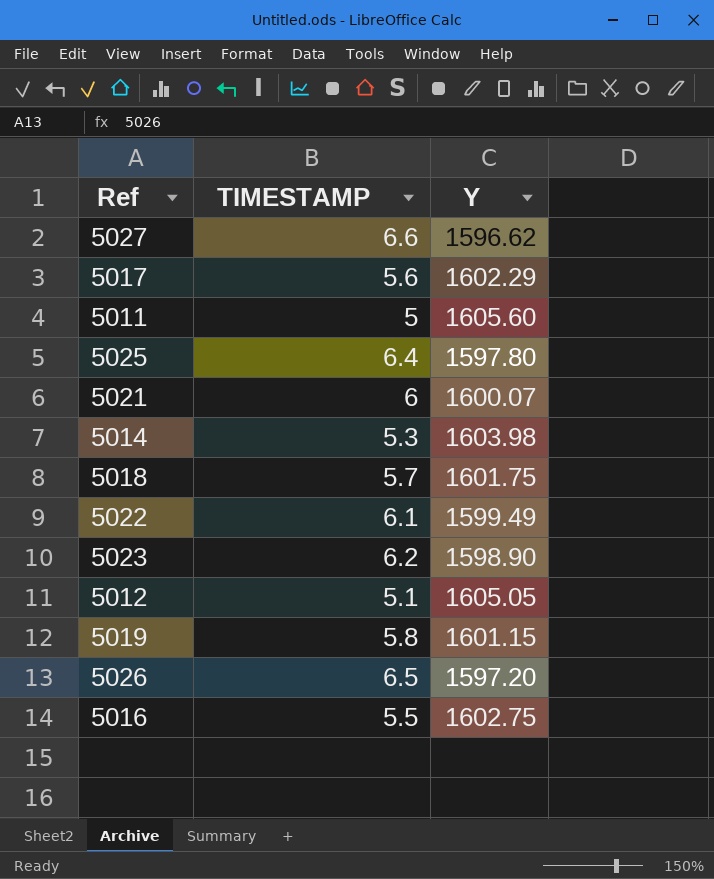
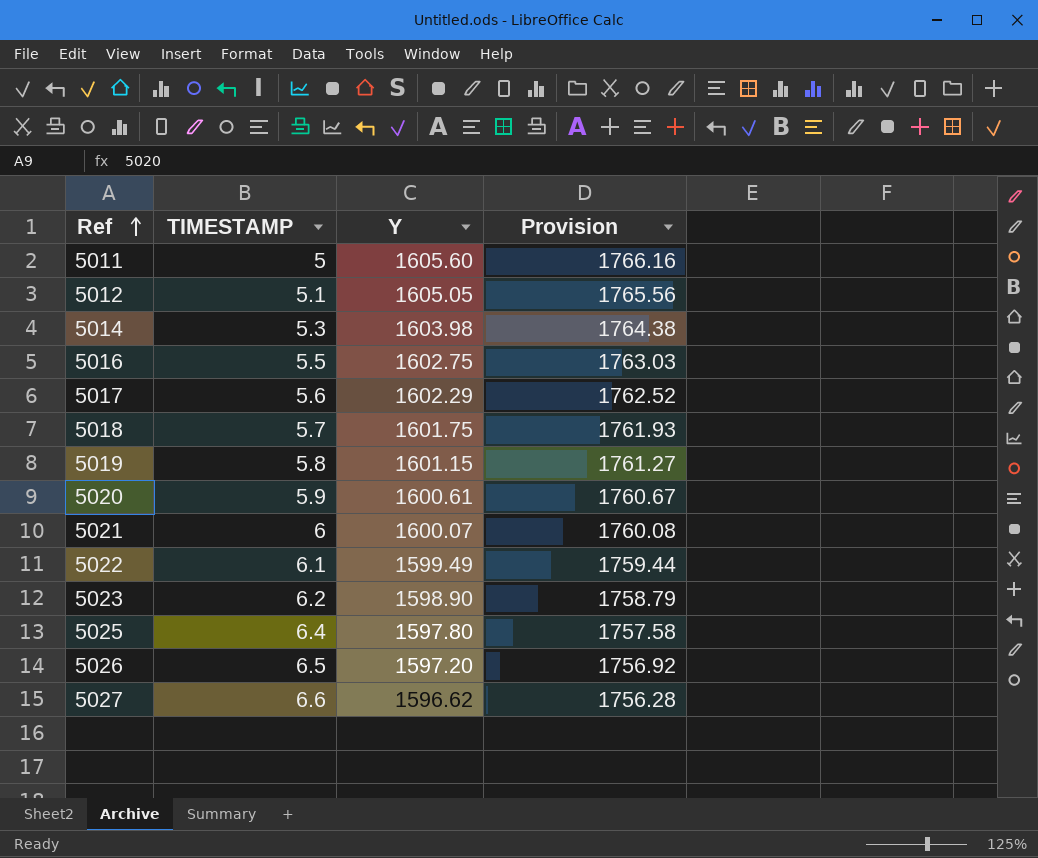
row order: none -> Ref ascending
column Provision | formula: none -> [Y] * 1.1
row 5020: none -> 5.9 | 1600.61 | 1760.67

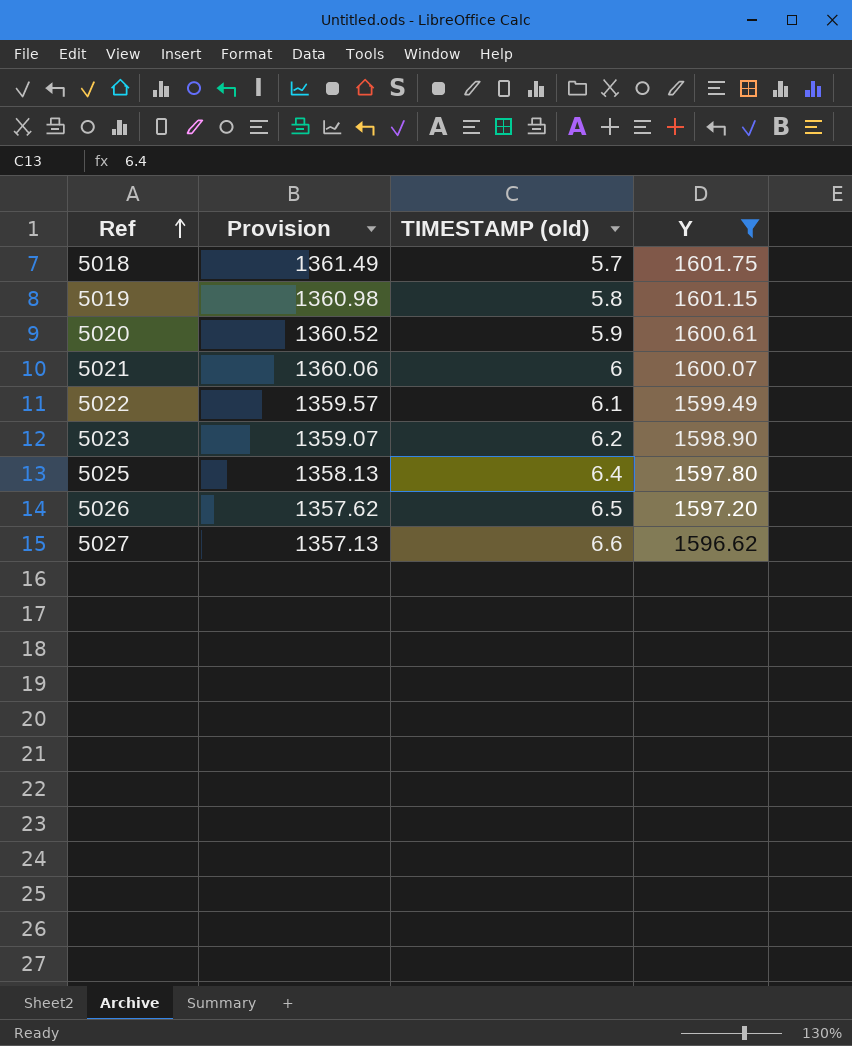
filter: none -> Y <= 1601.75
column Provision | formula: [Y] * 1.1 -> [Y] * 0.85
column Provision | position: 4 -> 2
column name: TIMESTAMP -> TIMESTAMP (old)

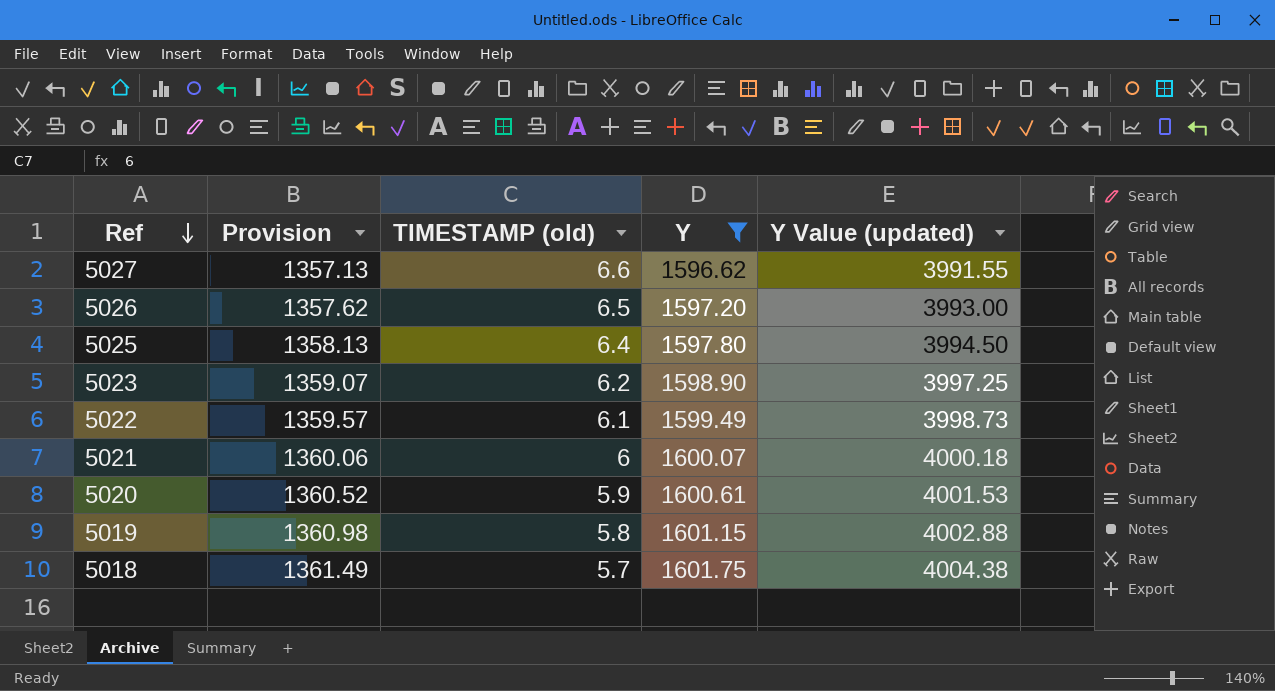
row order: Ref ascending -> Ref descending
column Y Value (updated) | formula: none -> [Y] * 2.5

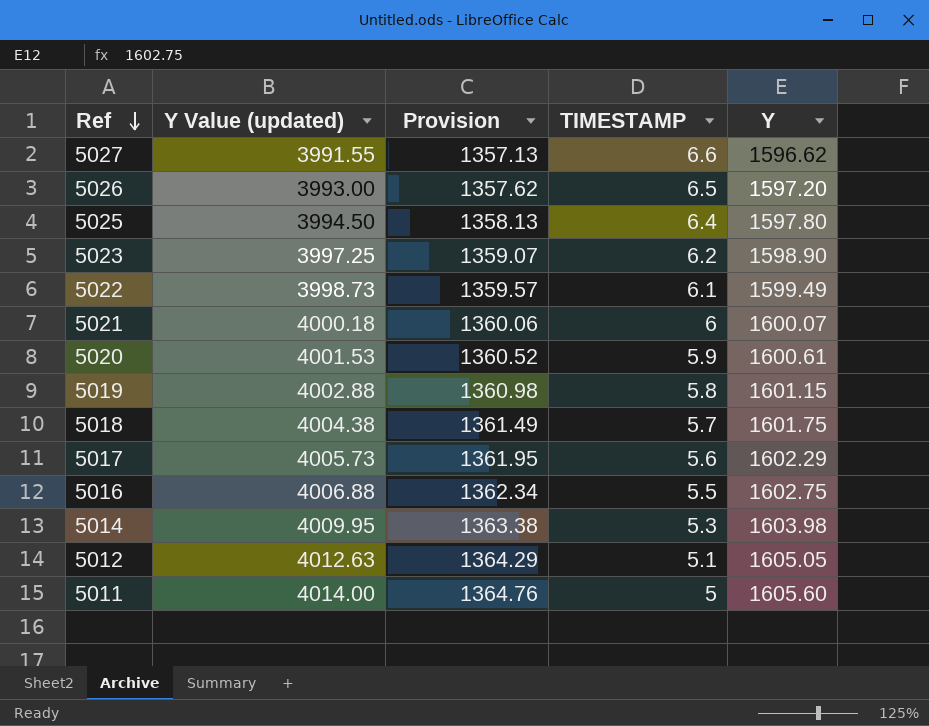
filter: Y <= 1601.75 -> none
column Y Value (updated) | position: 5 -> 2
column name: TIMESTAMP (old) -> TIMESTAMP

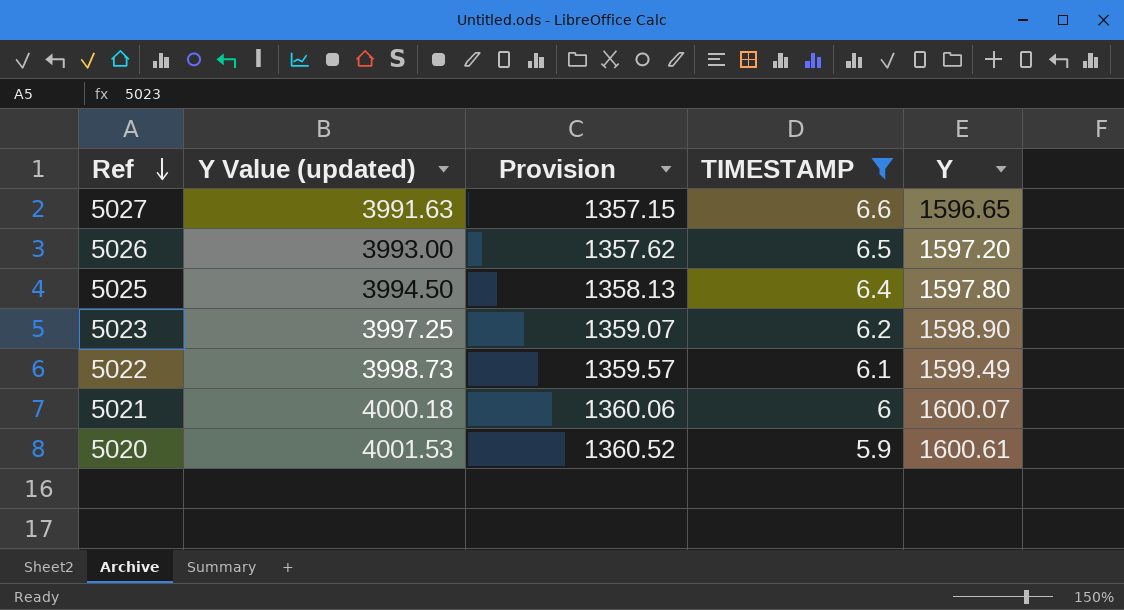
filter: none -> TIMESTAMP >= 5.9
5027 | Y Value (updated): 3991.55 -> 3991.63
5027 | Provision: 1357.13 -> 1357.15
5027 | Y: 1596.62 -> 1596.65

